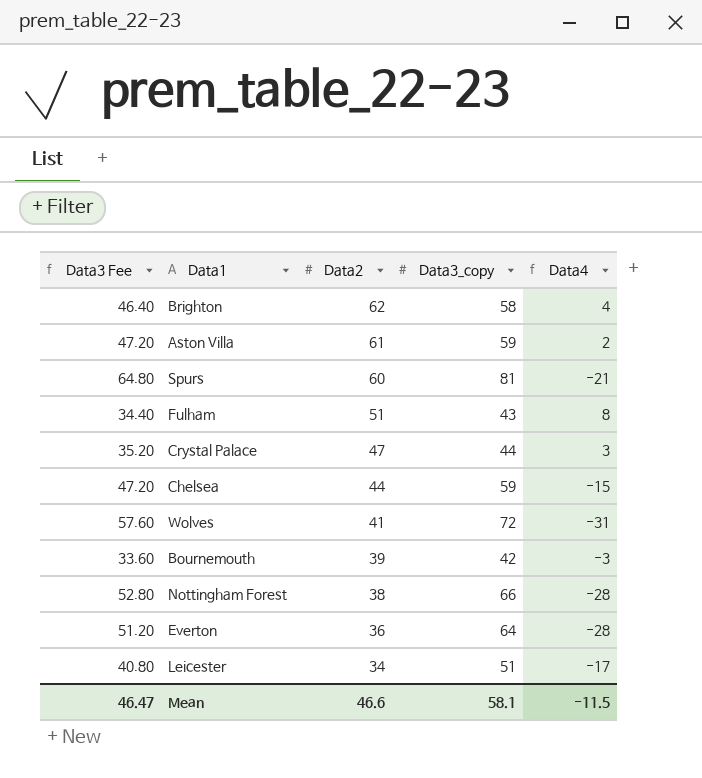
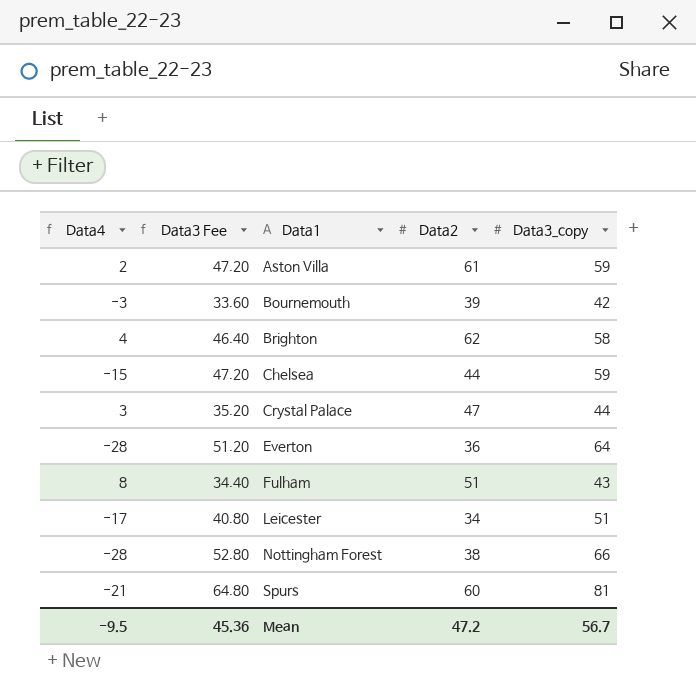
row order: Data2 descending -> Data1 ascending
column Data4 | position: 5 -> 1
row Wolves: 57.60 | 41 | 72 | -31 -> none
Mean | Data4: -11.5 -> -9.5
Mean | Data3 Fee: 46.47 -> 45.36
Mean | Data2: 46.6 -> 47.2
Mean | Data3_copy: 58.1 -> 56.7

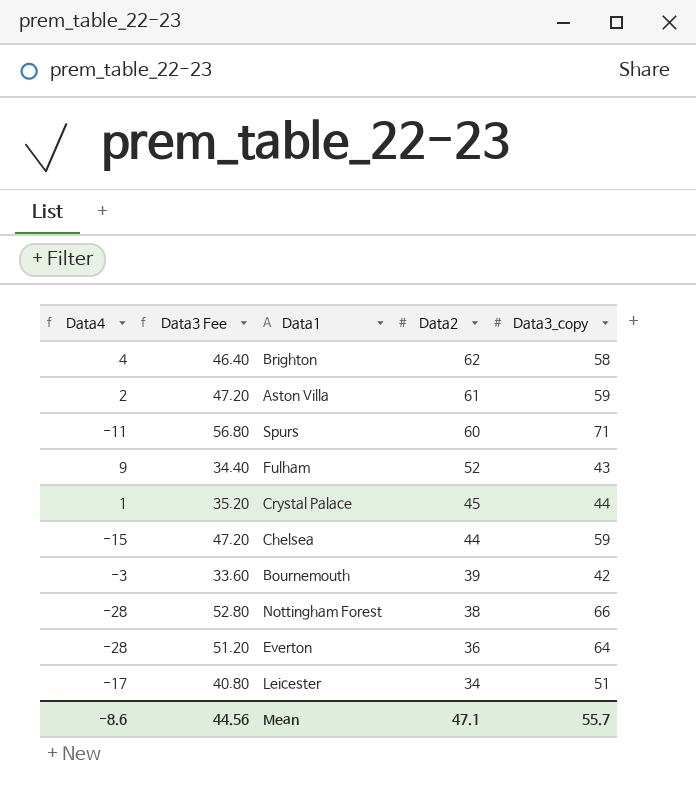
row order: Data1 ascending -> Data2 descending
Spurs | Data4: -21 -> -11
Spurs | Data3 Fee: 64.80 -> 56.80
Spurs | Data3_copy: 81 -> 71
Fulham | Data4: 8 -> 9
Fulham | Data2: 51 -> 52
Crystal Palace | Data4: 3 -> 1
Crystal Palace | Data2: 47 -> 45
Mean | Data4: -9.5 -> -8.6
Mean | Data3 Fee: 45.36 -> 44.56
Mean | Data2: 47.2 -> 47.1
Mean | Data3_copy: 56.7 -> 55.7

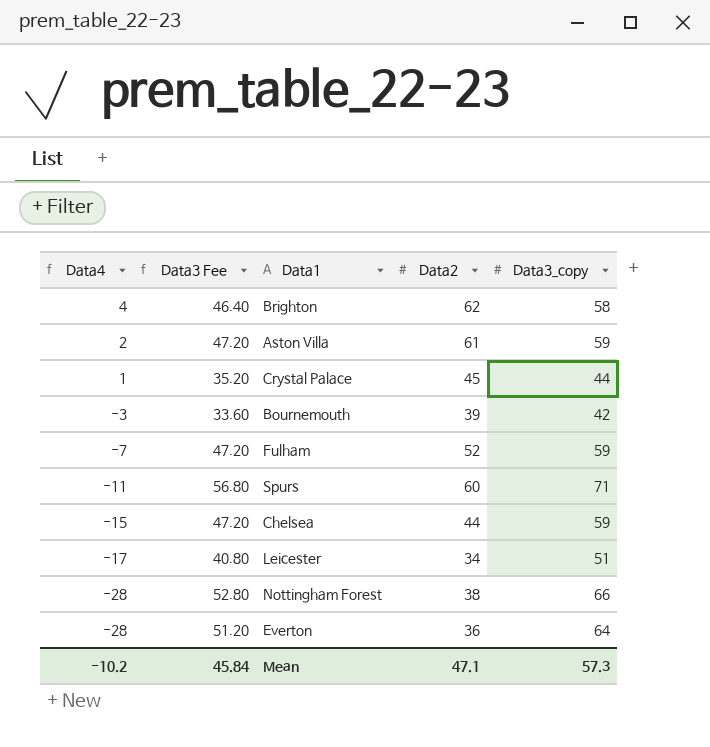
row order: Data2 descending -> Data4 descending
Fulham | Data4: 9 -> -7
Fulham | Data3 Fee: 34.40 -> 47.20
Fulham | Data3_copy: 43 -> 59
Mean | Data4: -8.6 -> -10.2
Mean | Data3 Fee: 44.56 -> 45.84
Mean | Data3_copy: 55.7 -> 57.3

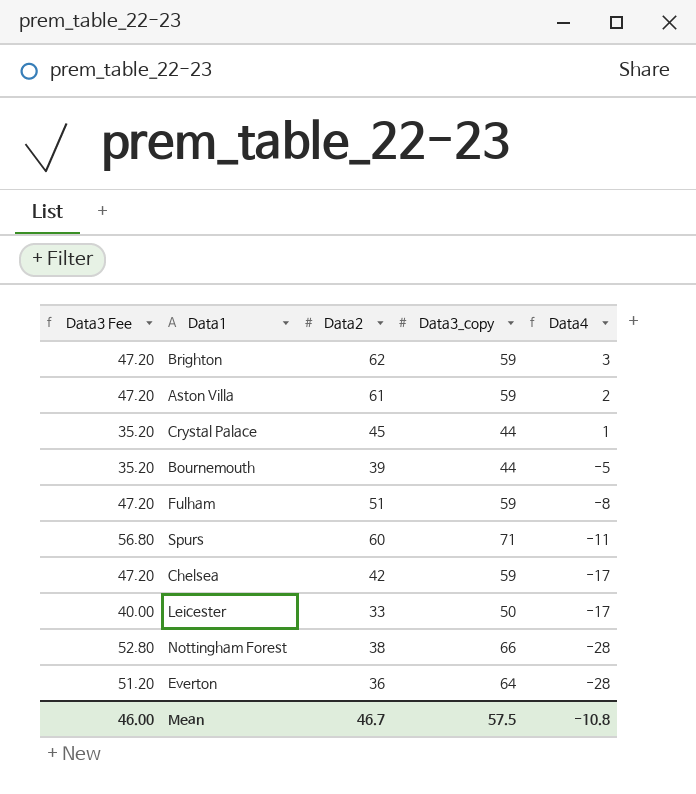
column Data4 | position: 1 -> 5
Brighton | Data3 Fee: 46.40 -> 47.20
Brighton | Data3_copy: 58 -> 59
Brighton | Data4: 4 -> 3
Bournemouth | Data3 Fee: 33.60 -> 35.20
Bournemouth | Data3_copy: 42 -> 44
Bournemouth | Data4: -3 -> -5
Fulham | Data2: 52 -> 51
Fulham | Data4: -7 -> -8
Chelsea | Data2: 44 -> 42
Chelsea | Data4: -15 -> -17
Leicester | Data3 Fee: 40.80 -> 40.00
Leicester | Data2: 34 -> 33
Leicester | Data3_copy: 51 -> 50
Mean | Data3 Fee: 45.84 -> 46.00
Mean | Data2: 47.1 -> 46.7
Mean | Data3_copy: 57.3 -> 57.5
Mean | Data4: -10.2 -> -10.8

